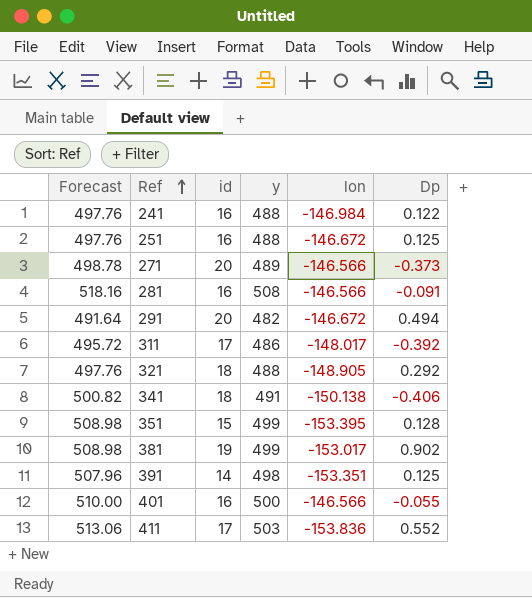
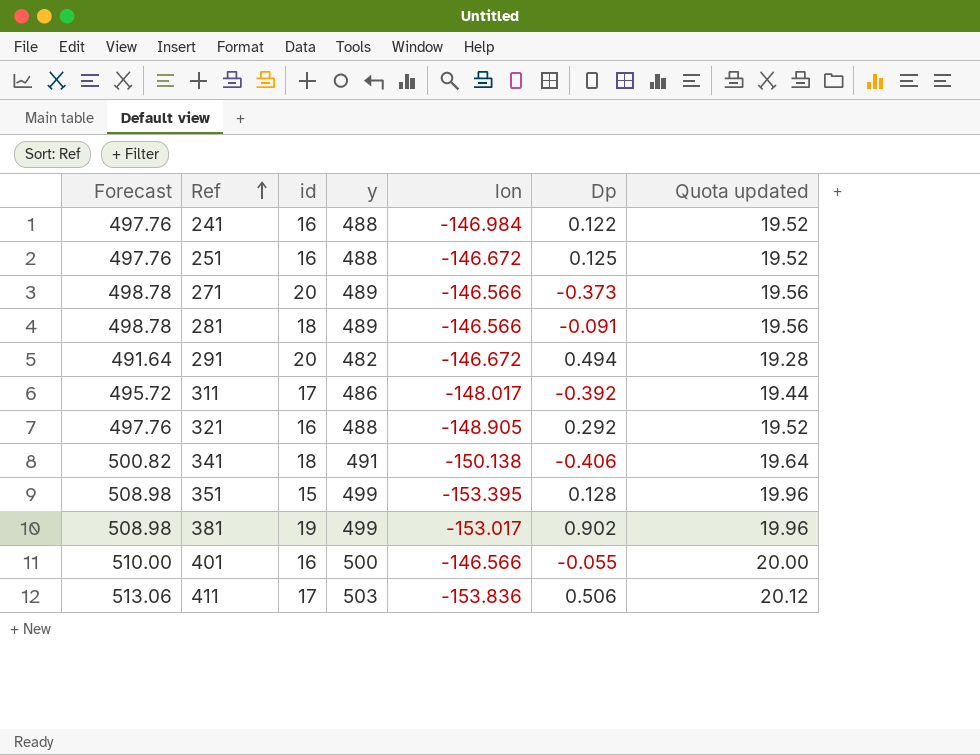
column Quota updated | formula: none -> [y] * 0.04
row 391: 507.96 | 14 | 498 | -153.351 | 0.125 -> none
281 | Forecast: 518.16 -> 498.78
281 | id: 16 -> 18
281 | y: 508 -> 489
321 | id: 18 -> 16
411 | Dp: 0.552 -> 0.506

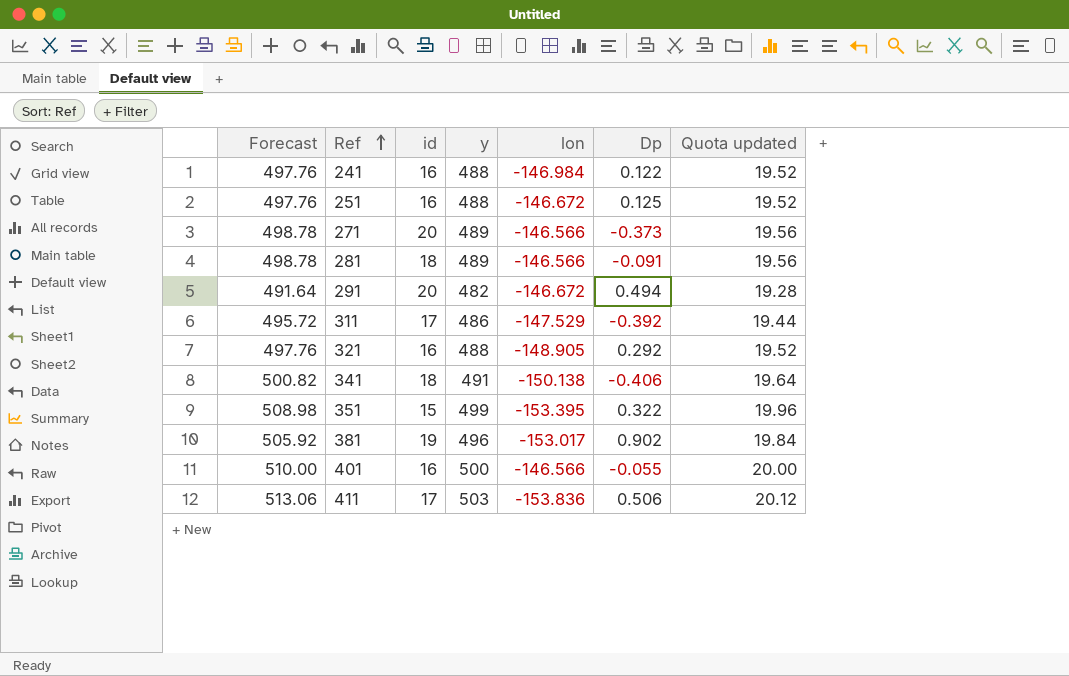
311 | lon: -148.017 -> -147.529
351 | Dp: 0.128 -> 0.322
381 | Forecast: 508.98 -> 505.92
381 | y: 499 -> 496
381 | Quota updated: 19.96 -> 19.84

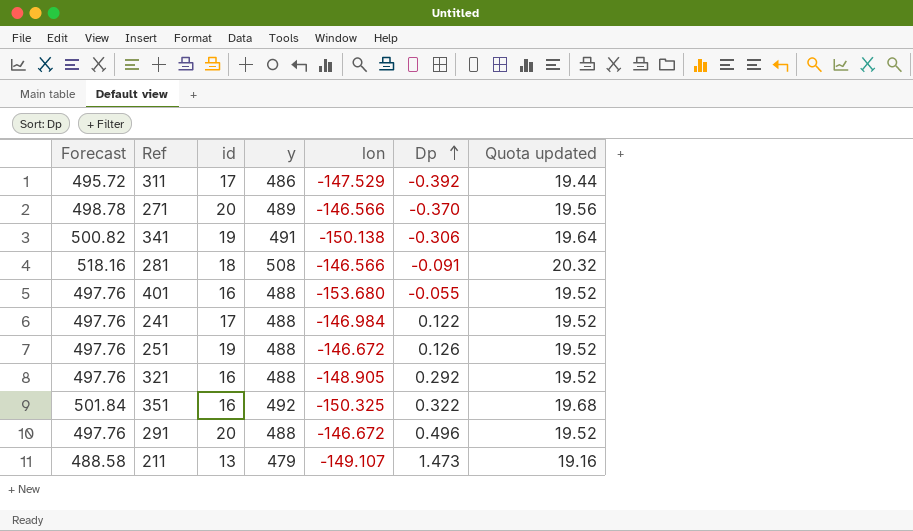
row order: Ref ascending -> Dp ascending
row 381: 505.92 | 19 | 496 | -153.017 | 0.902 | 19.84 -> none
row 411: 513.06 | 17 | 503 | -153.836 | 0.506 | 20.12 -> none
271 | Dp: -0.373 -> -0.370
341 | id: 18 -> 19
341 | Dp: -0.406 -> -0.306
281 | Forecast: 498.78 -> 518.16
281 | y: 489 -> 508
281 | Quota updated: 19.56 -> 20.32
401 | Forecast: 510.00 -> 497.76
401 | y: 500 -> 488
401 | lon: -146.566 -> -153.680
401 | Quota updated: 20.00 -> 19.52
241 | id: 16 -> 17
251 | id: 16 -> 19
251 | Dp: 0.125 -> 0.126
351 | Forecast: 508.98 -> 501.84
351 | id: 15 -> 16
351 | y: 499 -> 492
351 | lon: -153.395 -> -150.325
351 | Quota updated: 19.96 -> 19.68
291 | Forecast: 491.64 -> 497.76
291 | y: 482 -> 488
291 | Dp: 0.494 -> 0.496
291 | Quota updated: 19.28 -> 19.52
row 211: none -> 488.58 | 13 | 479 | -149.107 | 1.473 | 19.16

